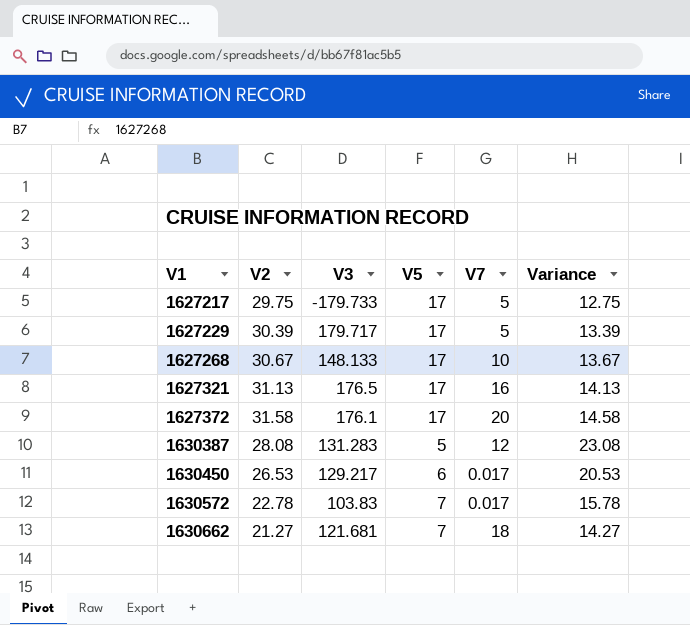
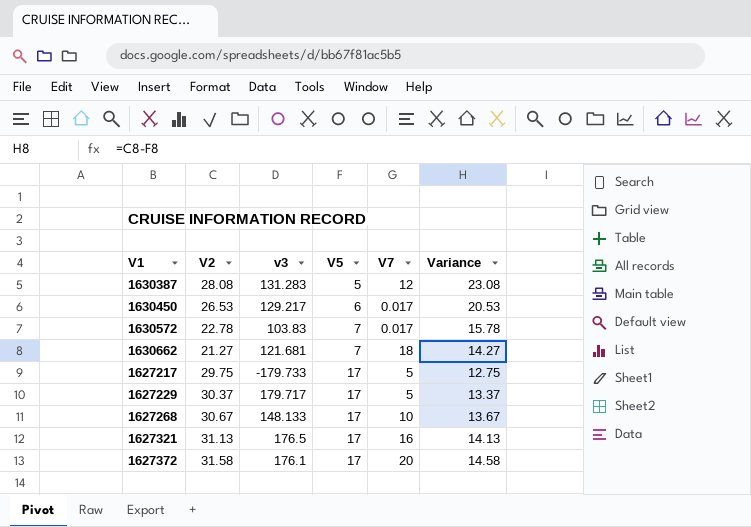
row order: V1 ascending -> V5 ascending
column name: V3 -> v3
1627229 | V2: 30.39 -> 30.37
1627229 | Variance: 13.39 -> 13.37

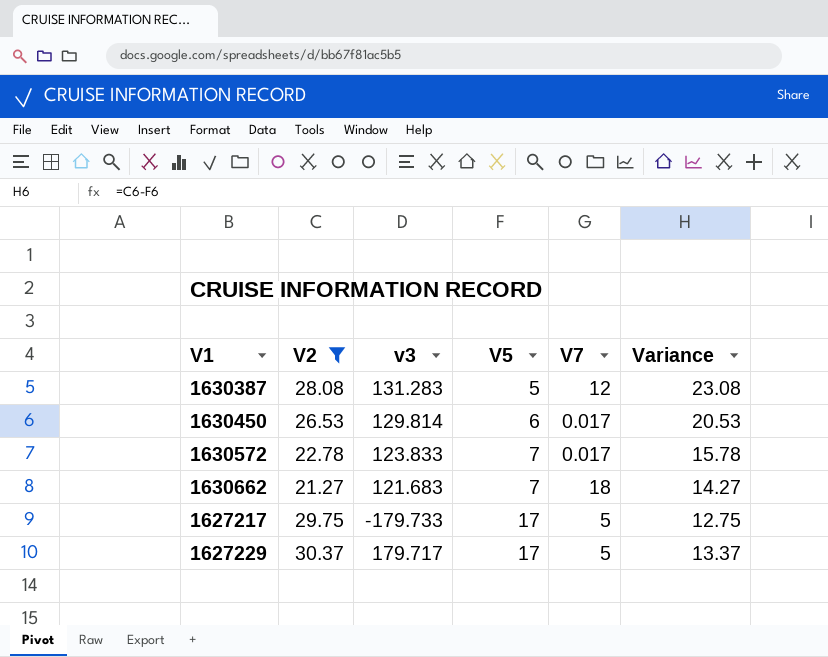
filter: none -> V2 <= 30.37
1630450 | v3: 129.217 -> 129.814
1630572 | v3: 103.83 -> 123.833
1630662 | v3: 121.681 -> 121.683

